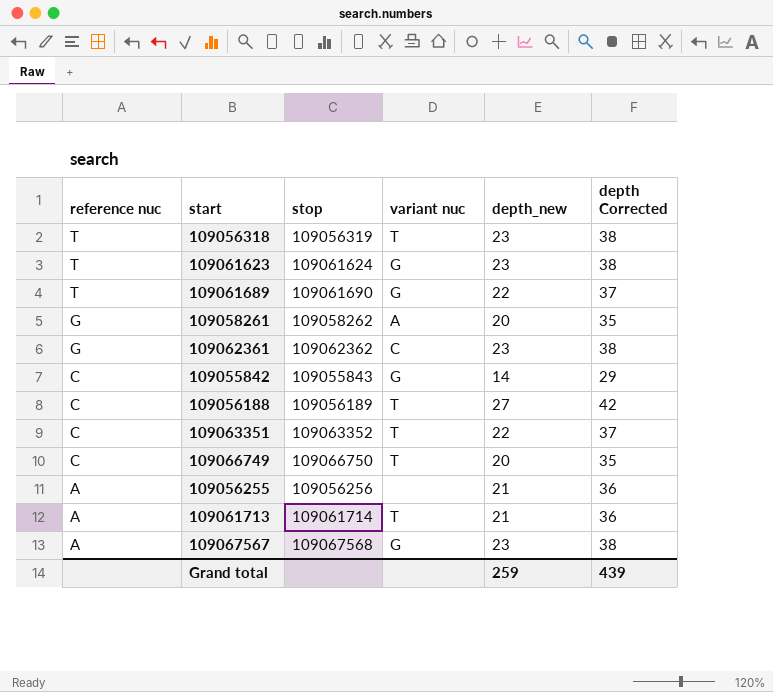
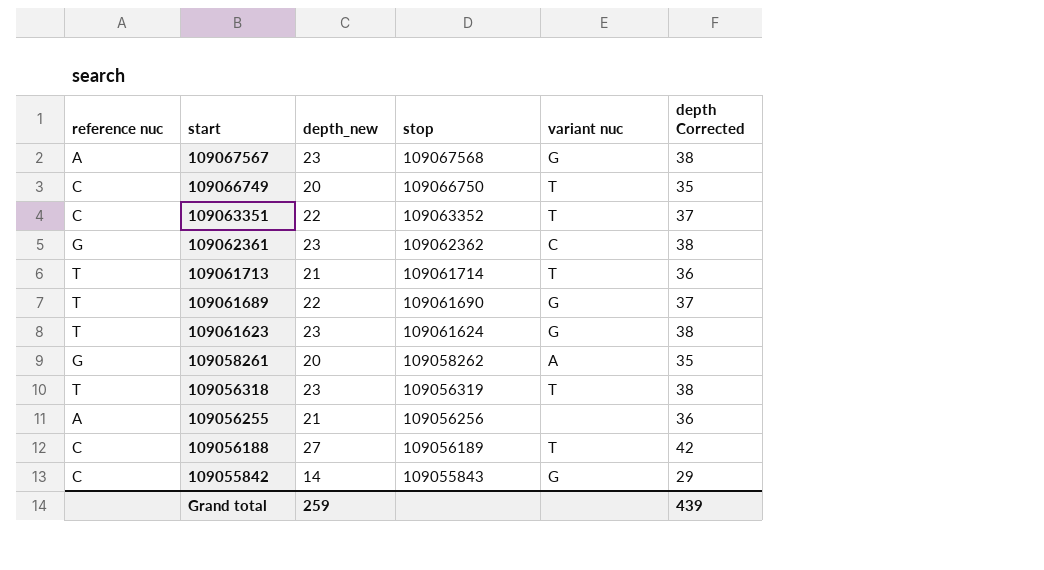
row order: reference nuc descending -> start descending
column depth_new | position: 5 -> 3
109061713 | reference nuc: A -> T

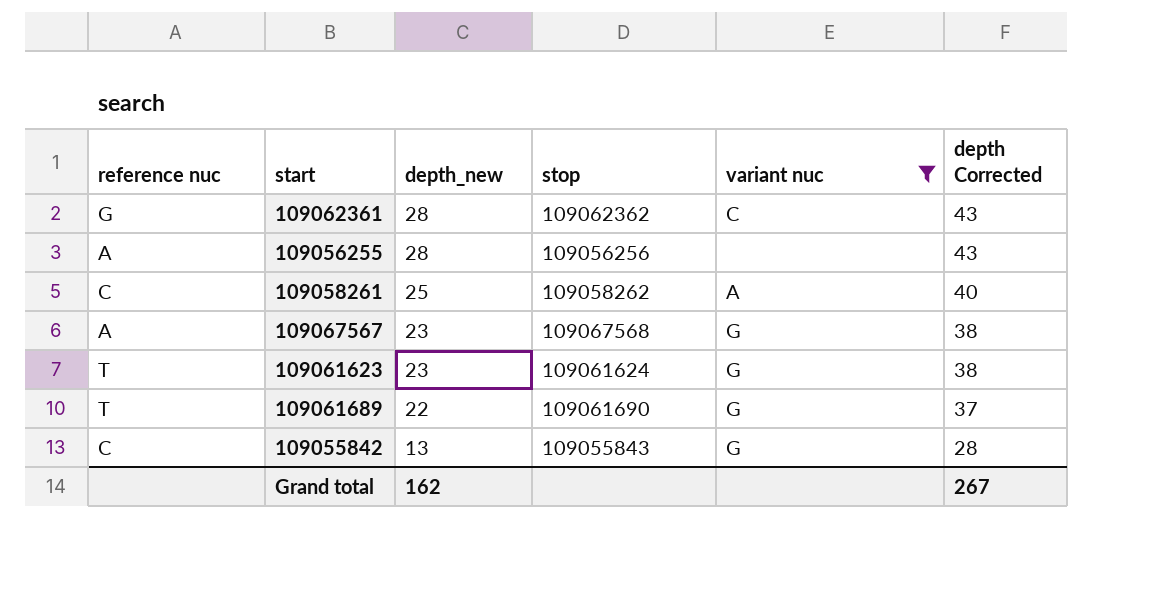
filter: none -> variant nuc != T
row order: start descending -> depth_new descending
109062361 | depth_new: 23 -> 28
109062361 | depth Corrected: 38 -> 43
109056255 | depth_new: 21 -> 28
109056255 | depth Corrected: 36 -> 43
109058261 | reference nuc: G -> C
109058261 | depth_new: 20 -> 25
109058261 | depth Corrected: 35 -> 40
109055842 | depth_new: 14 -> 13
109055842 | depth Corrected: 29 -> 28
Grand total | depth_new: 259 -> 162
Grand total | depth Corrected: 439 -> 267

